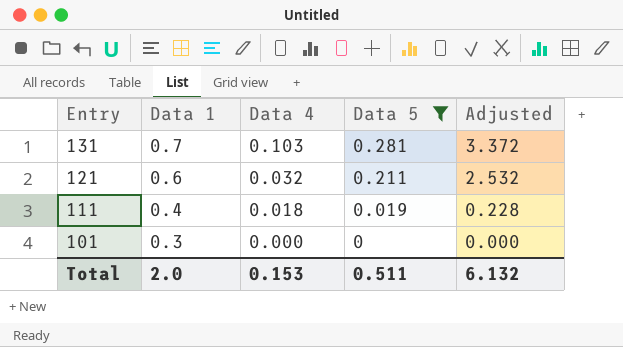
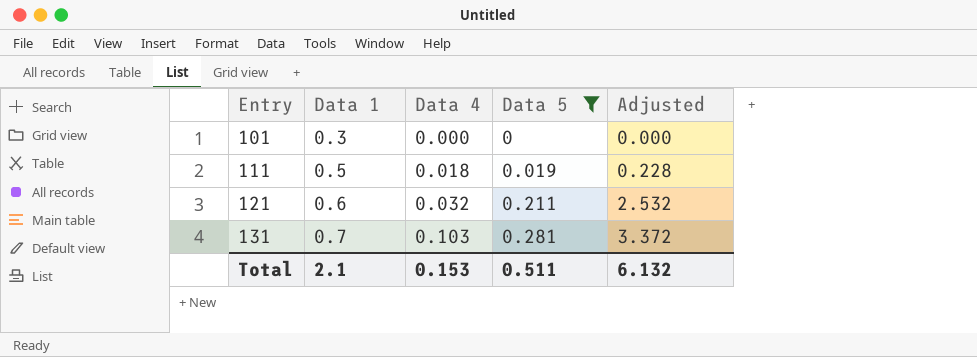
row order: Entry descending -> Entry ascending
111 | Data 1: 0.4 -> 0.5
Total | Data 1: 2.0 -> 2.1

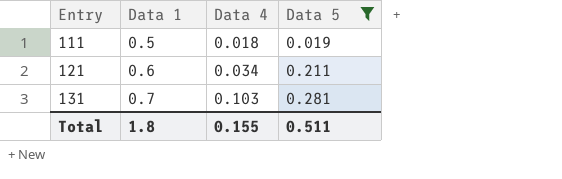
column Adjusted | formula: [Data 5] * 12 -> none
row 101: 0.3 | 0.000 | 0 | 0.000 -> none
121 | Data 4: 0.032 -> 0.034
Total | Data 1: 2.1 -> 1.8
Total | Data 4: 0.153 -> 0.155

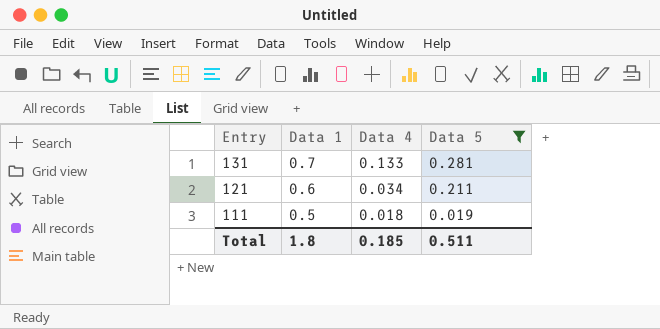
row order: Entry ascending -> Entry descending
131 | Data 4: 0.103 -> 0.133
Total | Data 4: 0.155 -> 0.185

